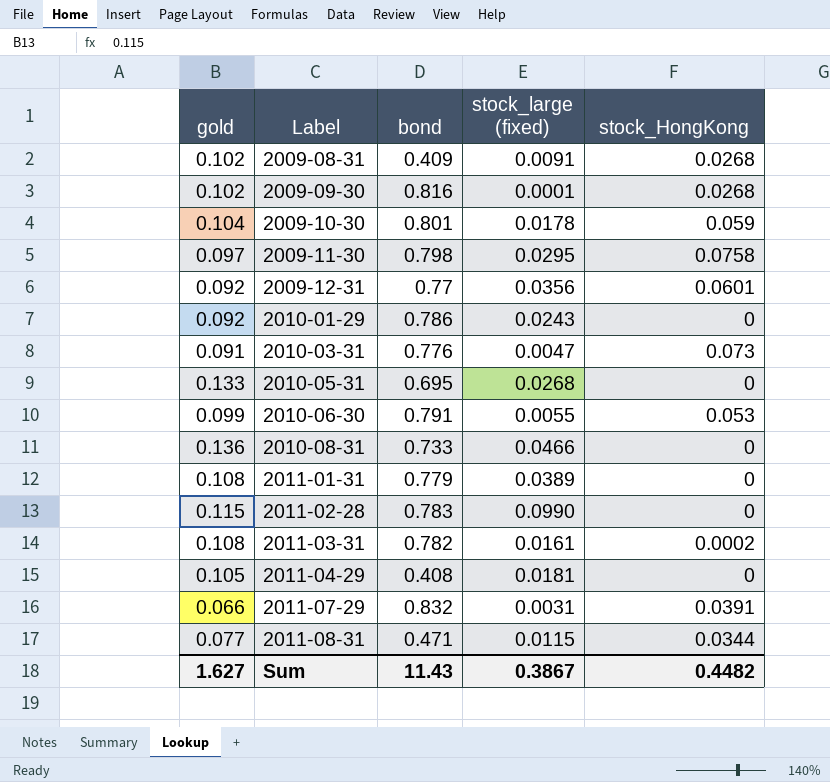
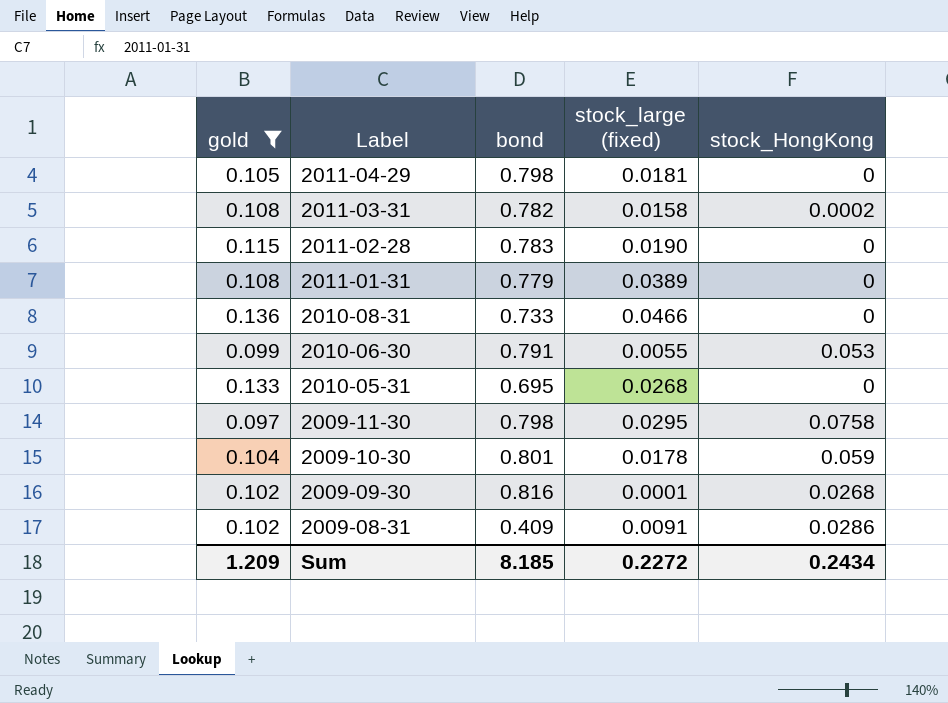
filter: none -> gold >= 0.097
row order: Label ascending -> Label descending
2011-04-29 | bond: 0.408 -> 0.798
2011-03-31 | stock_large (fixed): 0.0161 -> 0.0158
2011-02-28 | stock_large (fixed): 0.0990 -> 0.0190
2009-08-31 | stock_HongKong: 0.0268 -> 0.0286
Sum | gold: 1.627 -> 1.209
Sum | bond: 11.43 -> 8.185
Sum | stock_large (fixed): 0.3867 -> 0.2272
Sum | stock_HongKong: 0.4482 -> 0.2434

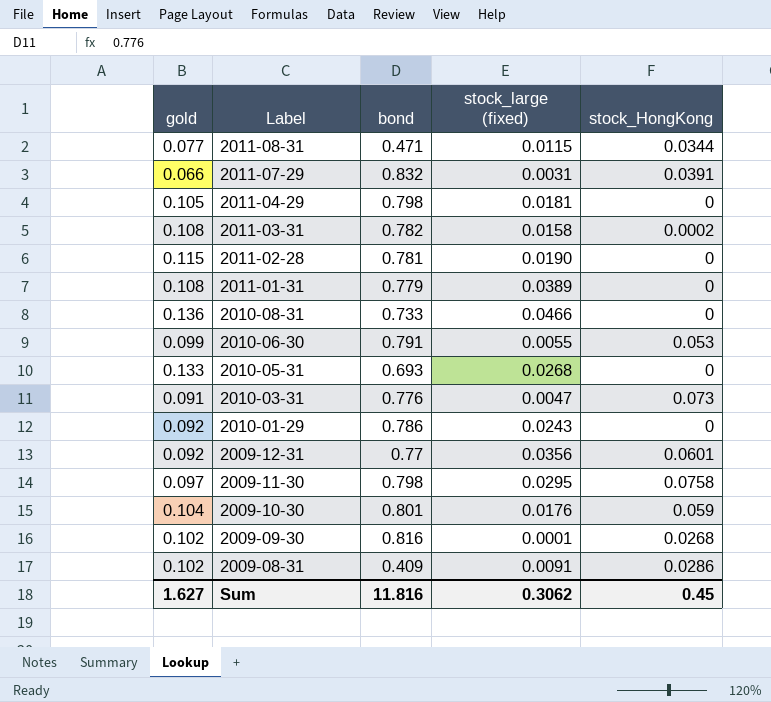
filter: gold >= 0.097 -> none
2011-02-28 | bond: 0.783 -> 0.781
2010-05-31 | bond: 0.695 -> 0.693
2009-10-30 | stock_large (fixed): 0.0178 -> 0.0176
Sum | gold: 1.209 -> 1.627
Sum | bond: 8.185 -> 11.816
Sum | stock_large (fixed): 0.2272 -> 0.3062
Sum | stock_HongKong: 0.2434 -> 0.45

